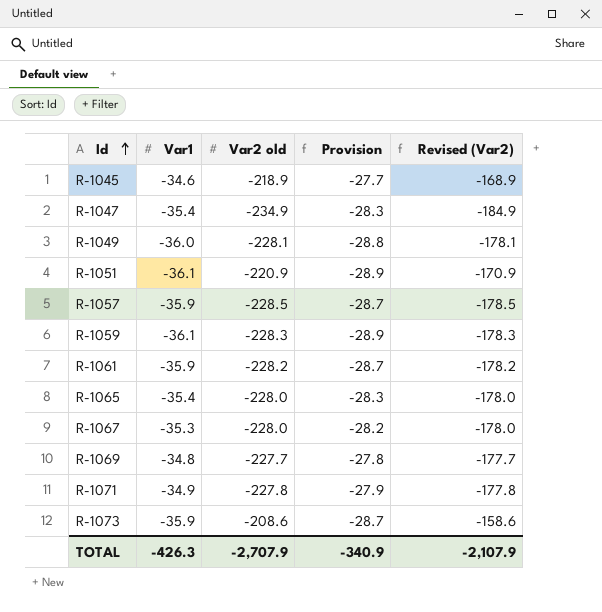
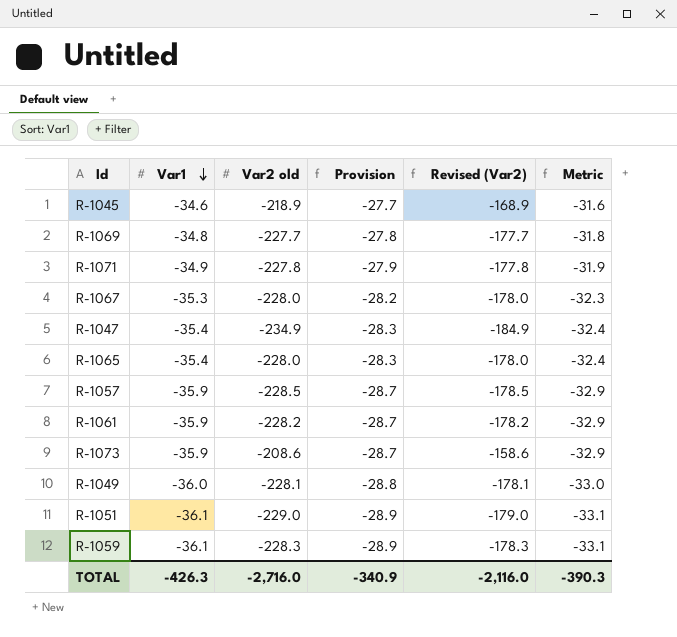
row order: Id ascending -> Var1 descending
column Metric | formula: none -> [Var1] + 3
R-1051 | Var2 old: -220.9 -> -229.0
R-1051 | Revised (Var2): -170.9 -> -179.0
TOTAL | Var2 old: -2,707.9 -> -2,716.0
TOTAL | Revised (Var2): -2,107.9 -> -2,116.0

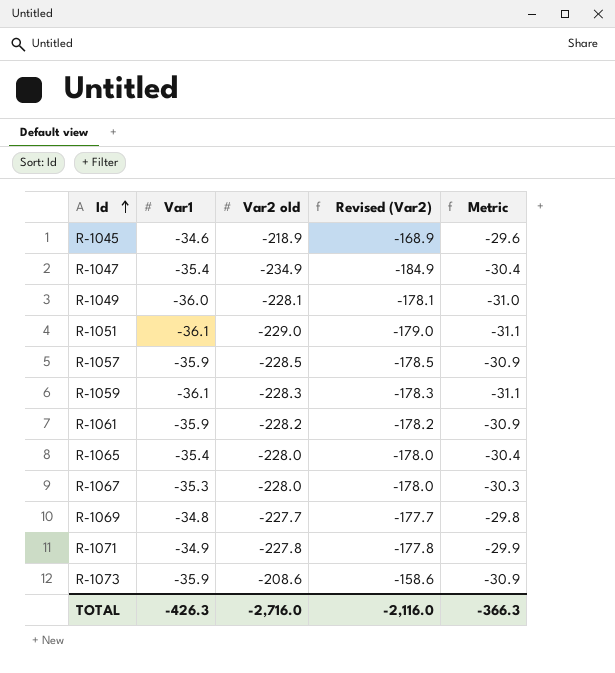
row order: Var1 descending -> Id ascending
column Provision | formula: [Var1] * 0.8 -> none
column Metric | formula: [Var1] + 3 -> [Var1] + 5
TOTAL | Metric: -390.3 -> -366.3

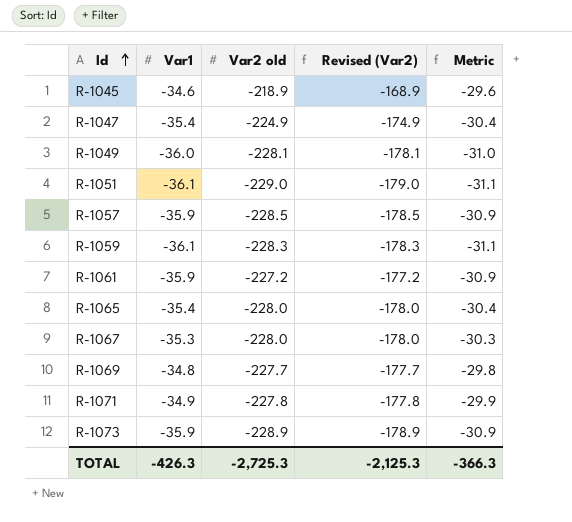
R-1047 | Var2 old: -234.9 -> -224.9
R-1047 | Revised (Var2): -184.9 -> -174.9
R-1061 | Var2 old: -228.2 -> -227.2
R-1061 | Revised (Var2): -178.2 -> -177.2
R-1073 | Var2 old: -208.6 -> -228.9
R-1073 | Revised (Var2): -158.6 -> -178.9
TOTAL | Var2 old: -2,716.0 -> -2,725.3
TOTAL | Revised (Var2): -2,116.0 -> -2,125.3

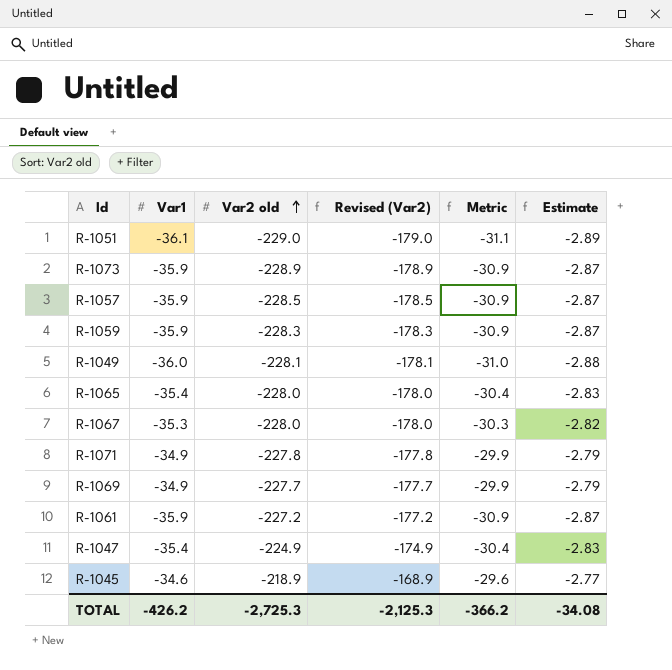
row order: Id ascending -> Var2 old ascending
column Estimate | formula: none -> [Var1] * 0.08
R-1059 | Var1: -36.1 -> -35.9
R-1059 | Metric: -31.1 -> -30.9
R-1069 | Var1: -34.8 -> -34.9
R-1069 | Metric: -29.8 -> -29.9
TOTAL | Var1: -426.3 -> -426.2
TOTAL | Metric: -366.3 -> -366.2

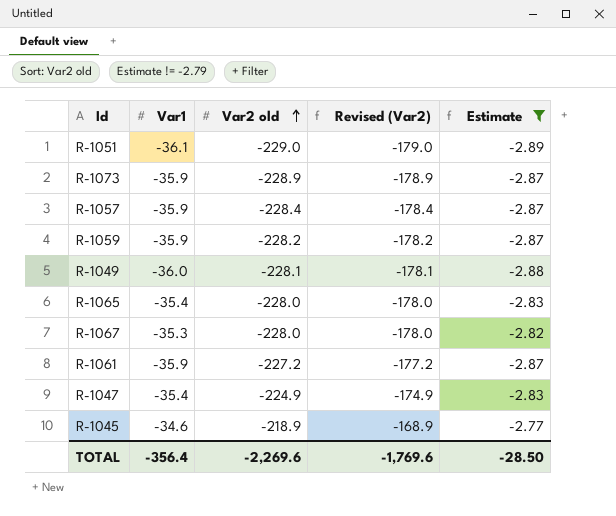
filter: none -> Estimate != -2.79
column Metric | formula: [Var1] + 5 -> none
R-1057 | Var2 old: -228.5 -> -228.4
R-1057 | Revised (Var2): -178.5 -> -178.4
R-1059 | Var2 old: -228.3 -> -228.2
R-1059 | Revised (Var2): -178.3 -> -178.2
TOTAL | Var1: -426.2 -> -356.4
TOTAL | Var2 old: -2,725.3 -> -2,269.6
TOTAL | Revised (Var2): -2,125.3 -> -1,769.6
TOTAL | Estimate: -34.08 -> -28.50

